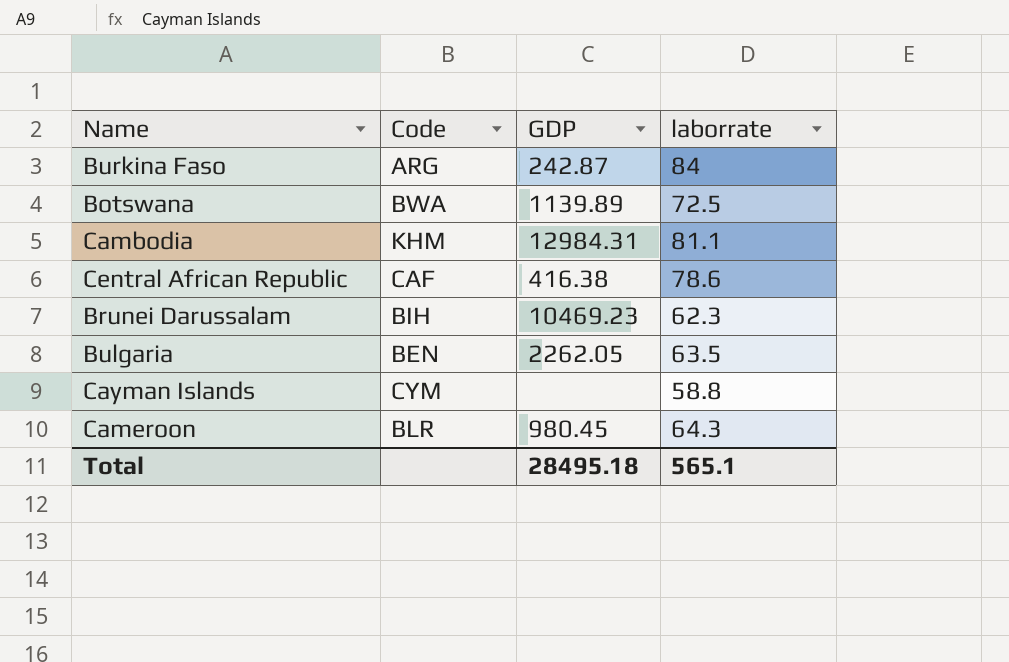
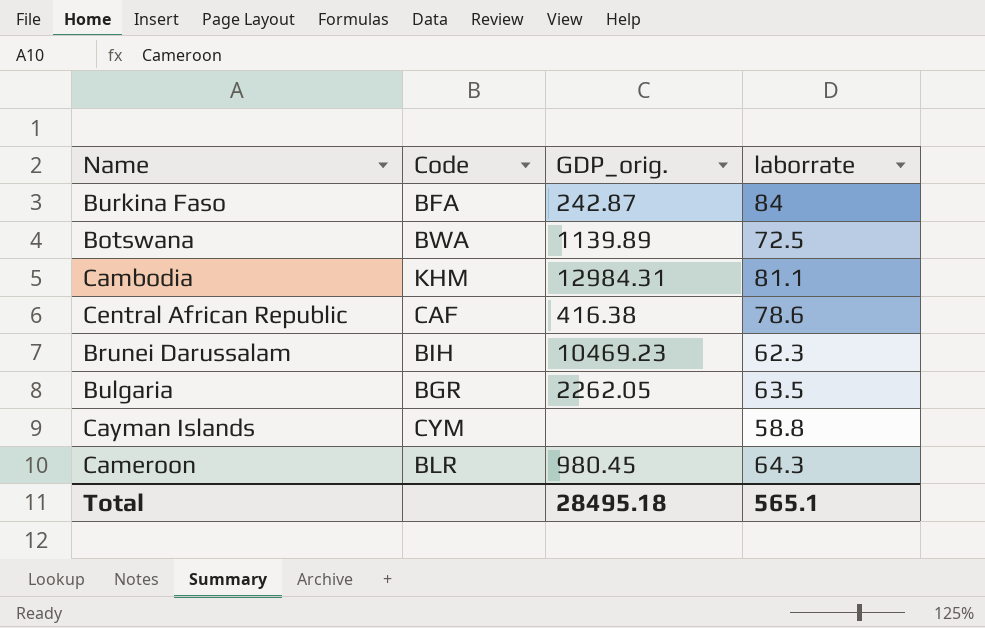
column name: GDP -> GDP_orig.
Burkina Faso | Code: ARG -> BFA
Bulgaria | Code: BEN -> BGR

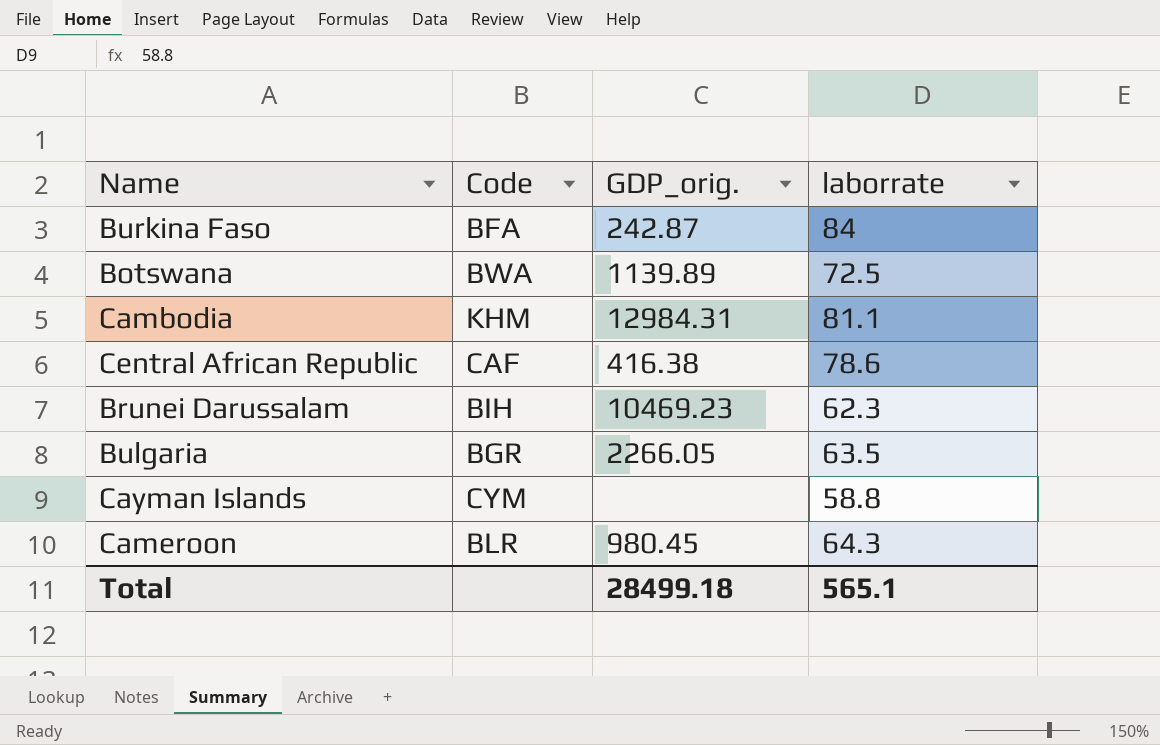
Bulgaria | GDP_orig.: 2262.05 -> 2266.05
Total | GDP_orig.: 28495.18 -> 28499.18

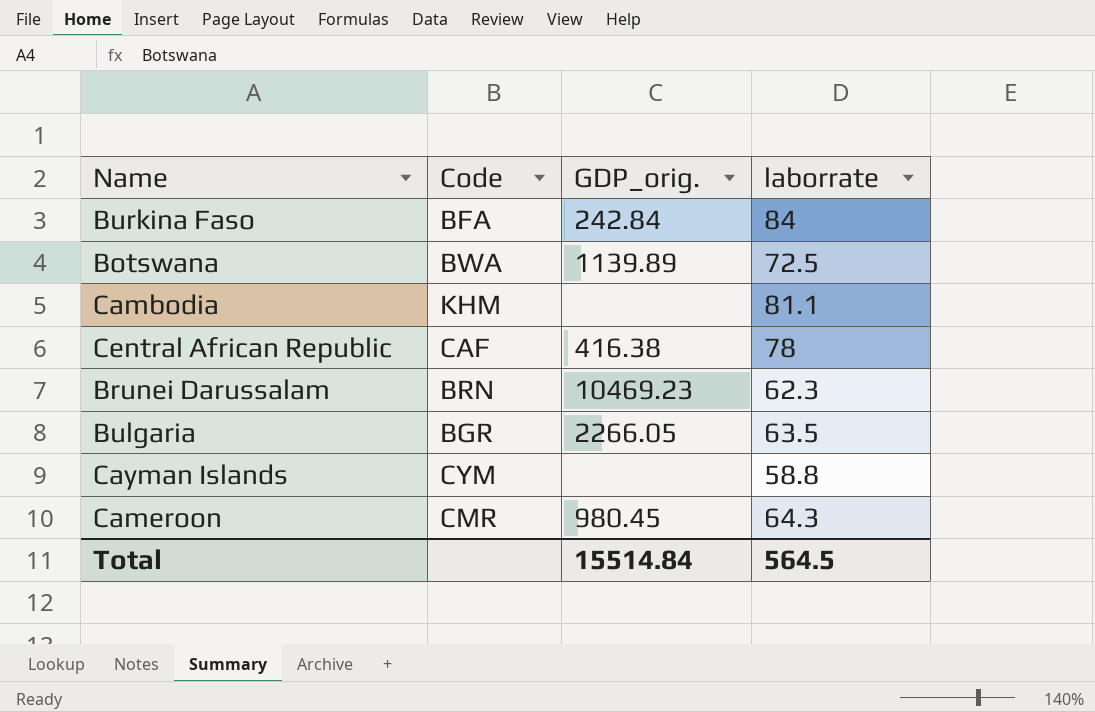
Burkina Faso | GDP_orig.: 242.87 -> 242.84
Cambodia | GDP_orig.: 12984.31 -> none
Central African Republic | laborrate: 78.6 -> 78
Brunei Darussalam | Code: BIH -> BRN
Cameroon | Code: BLR -> CMR
Total | GDP_orig.: 28499.18 -> 15514.84
Total | laborrate: 565.1 -> 564.5

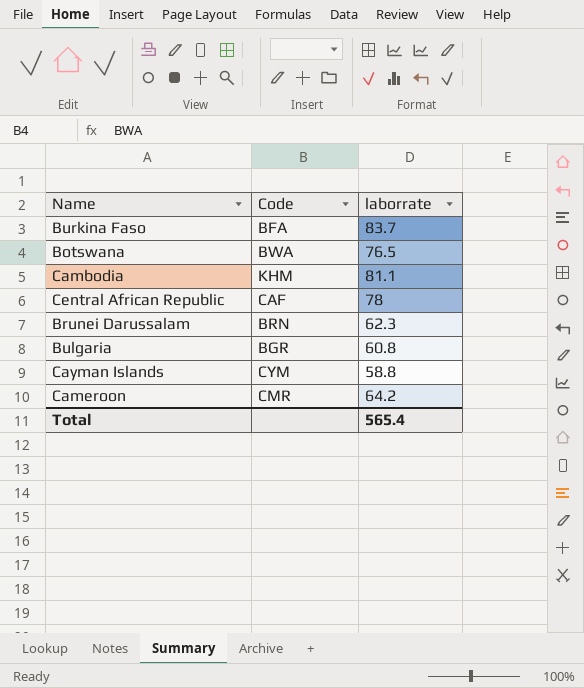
column GDP_orig. | position: 3 -> none
Burkina Faso | laborrate: 84 -> 83.7
Botswana | laborrate: 72.5 -> 76.5
Bulgaria | laborrate: 63.5 -> 60.8
Cameroon | laborrate: 64.3 -> 64.2
Total | laborrate: 564.5 -> 565.4

